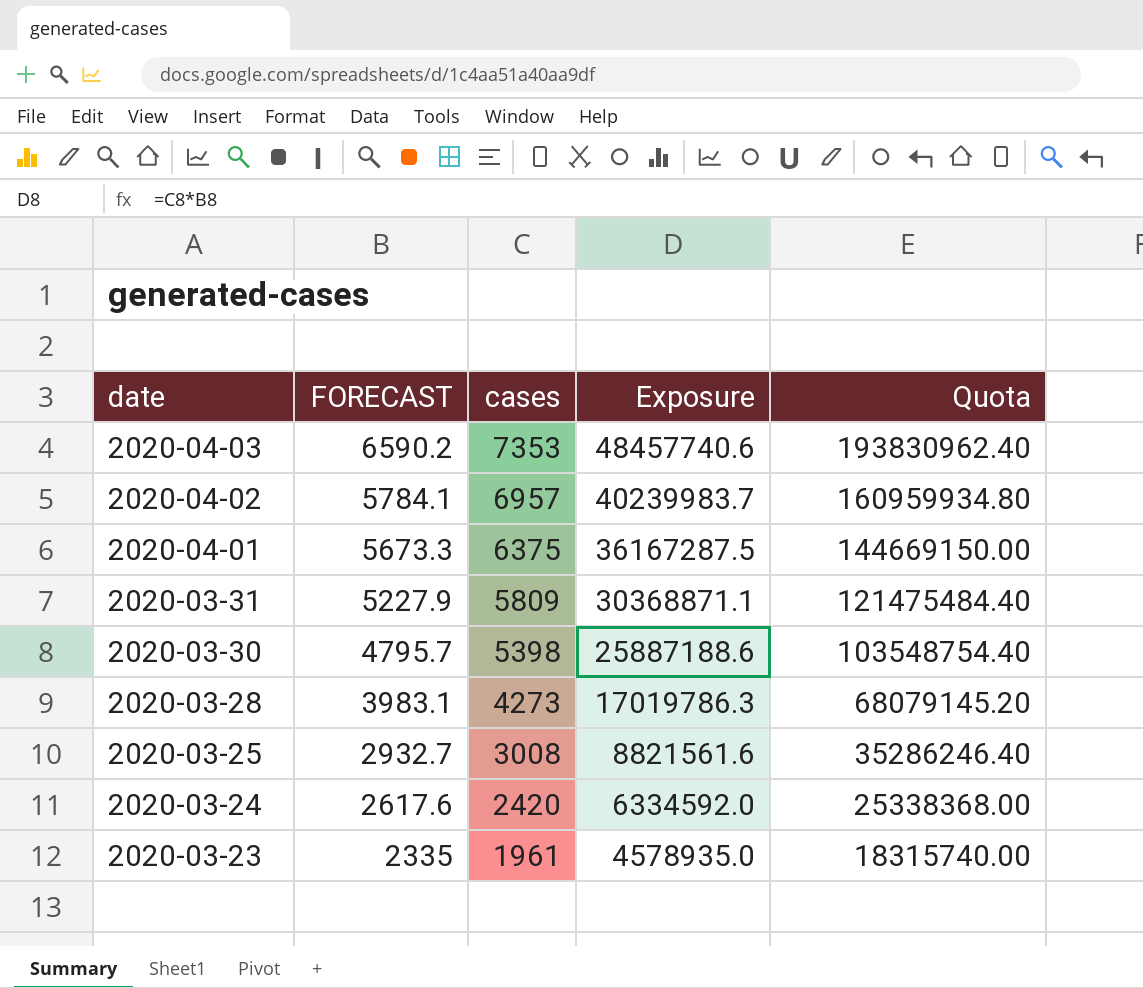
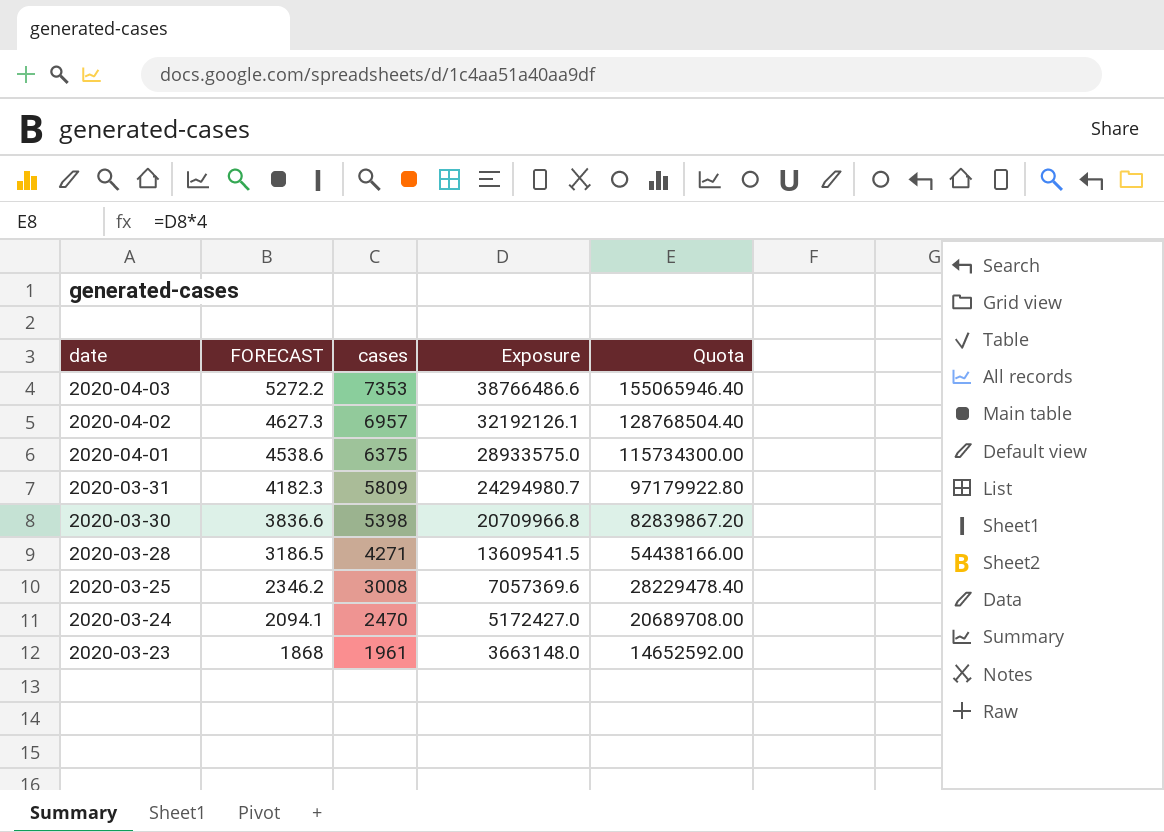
2020-04-03 | FORECAST: 6590.2 -> 5272.2
2020-04-03 | Exposure: 48457740.6 -> 38766486.6
2020-04-03 | Quota: 193830962.40 -> 155065946.40
2020-04-02 | FORECAST: 5784.1 -> 4627.3
2020-04-02 | Exposure: 40239983.7 -> 32192126.1
2020-04-02 | Quota: 160959934.80 -> 128768504.40
2020-04-01 | FORECAST: 5673.3 -> 4538.6
2020-04-01 | Exposure: 36167287.5 -> 28933575.0
2020-04-01 | Quota: 144669150.00 -> 115734300.00
2020-03-31 | FORECAST: 5227.9 -> 4182.3
2020-03-31 | Exposure: 30368871.1 -> 24294980.7
2020-03-31 | Quota: 121475484.40 -> 97179922.80
2020-03-30 | FORECAST: 4795.7 -> 3836.6
2020-03-30 | Exposure: 25887188.6 -> 20709966.8
2020-03-30 | Quota: 103548754.40 -> 82839867.20
2020-03-28 | FORECAST: 3983.1 -> 3186.5
2020-03-28 | cases: 4273 -> 4271
2020-03-28 | Exposure: 17019786.3 -> 13609541.5
2020-03-28 | Quota: 68079145.20 -> 54438166.00
2020-03-25 | FORECAST: 2932.7 -> 2346.2
2020-03-25 | Exposure: 8821561.6 -> 7057369.6
2020-03-25 | Quota: 35286246.40 -> 28229478.40
2020-03-24 | FORECAST: 2617.6 -> 2094.1
2020-03-24 | cases: 2420 -> 2470
2020-03-24 | Exposure: 6334592.0 -> 5172427.0
2020-03-24 | Quota: 25338368.00 -> 20689708.00
2020-03-23 | FORECAST: 2335 -> 1868
2020-03-23 | Exposure: 4578935.0 -> 3663148.0
2020-03-23 | Quota: 18315740.00 -> 14652592.00

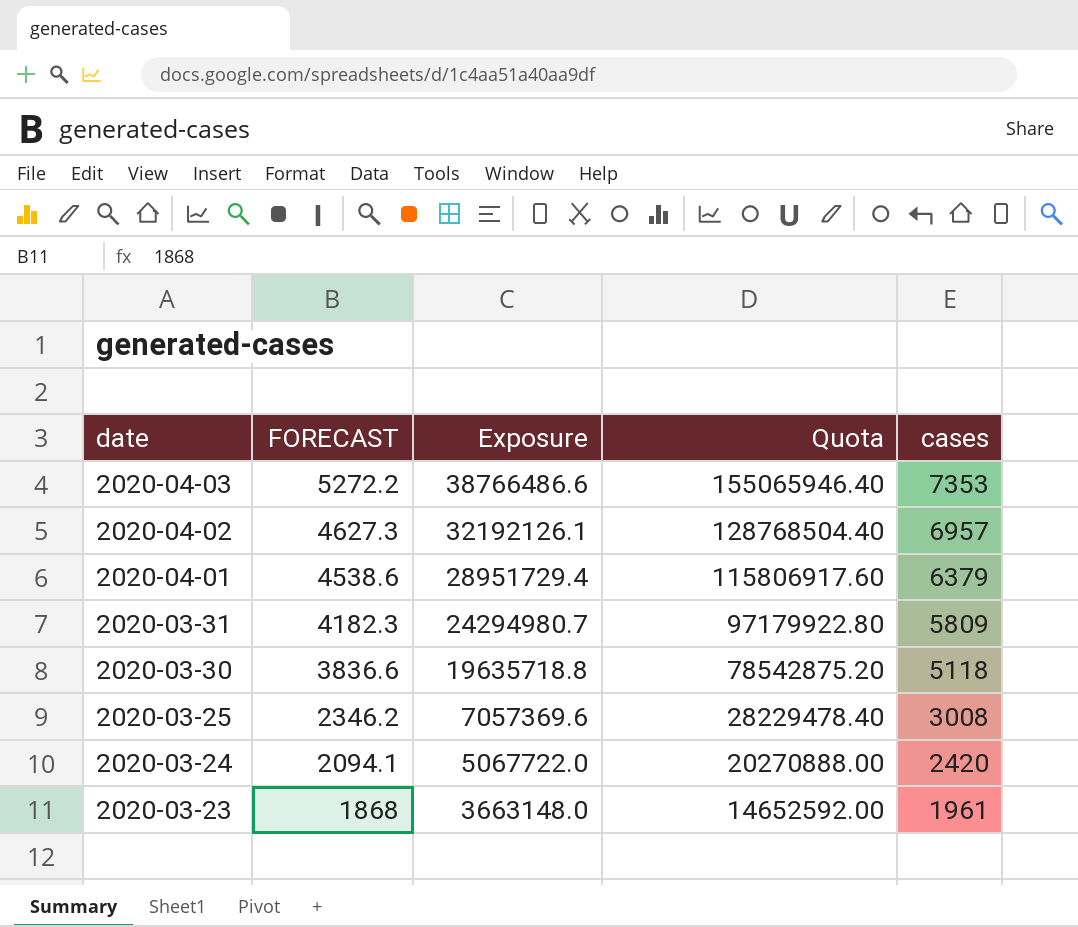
column cases | position: 3 -> 5
row 2020-03-28: 3186.5 | 4271 | 13609541.5 | 54438166.00 -> none
2020-04-01 | Exposure: 28933575.0 -> 28951729.4
2020-04-01 | Quota: 115734300.00 -> 115806917.60
2020-04-01 | cases: 6375 -> 6379
2020-03-30 | Exposure: 20709966.8 -> 19635718.8
2020-03-30 | Quota: 82839867.20 -> 78542875.20
2020-03-30 | cases: 5398 -> 5118
2020-03-24 | Exposure: 5172427.0 -> 5067722.0
2020-03-24 | Quota: 20689708.00 -> 20270888.00
2020-03-24 | cases: 2470 -> 2420

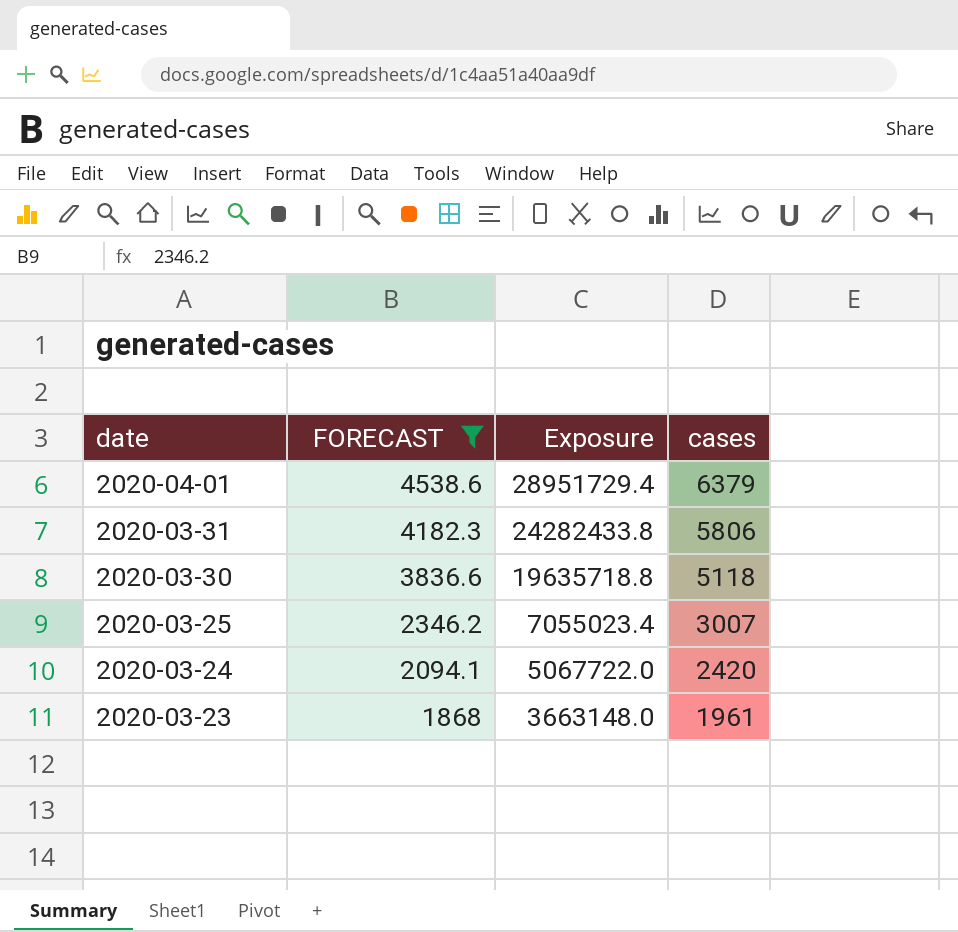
filter: none -> FORECAST <= 4538.6
column Quota | formula: [Exposure] * 4 -> none
2020-03-31 | Exposure: 24294980.7 -> 24282433.8
2020-03-31 | cases: 5809 -> 5806
2020-03-25 | Exposure: 7057369.6 -> 7055023.4
2020-03-25 | cases: 3008 -> 3007

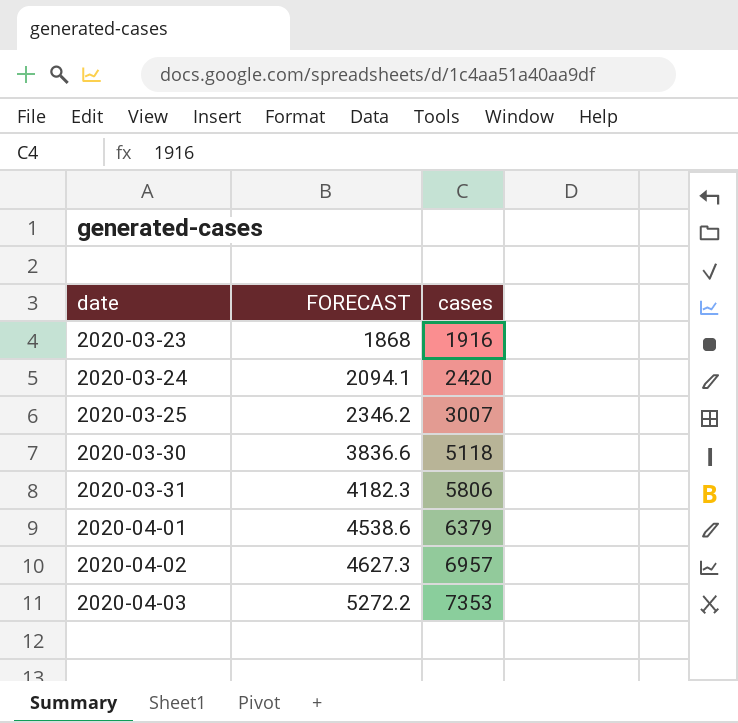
filter: FORECAST <= 4538.6 -> none
row order: date descending -> date ascending
column Exposure | formula: [FORECAST] * [cases] -> none
2020-03-23 | cases: 1961 -> 1916

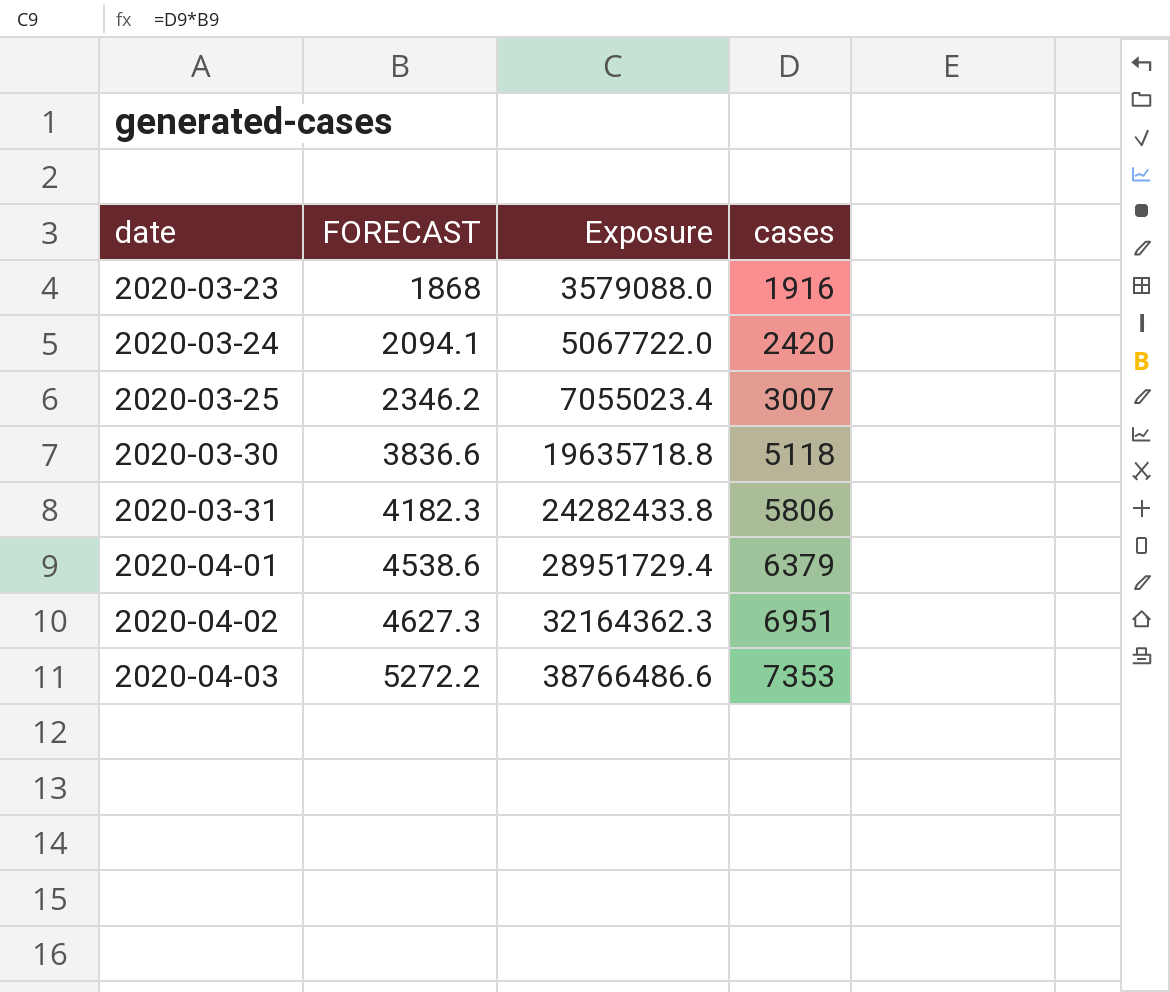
column Exposure | formula: none -> [FORECAST] * [cases]
2020-04-02 | cases: 6957 -> 6951

